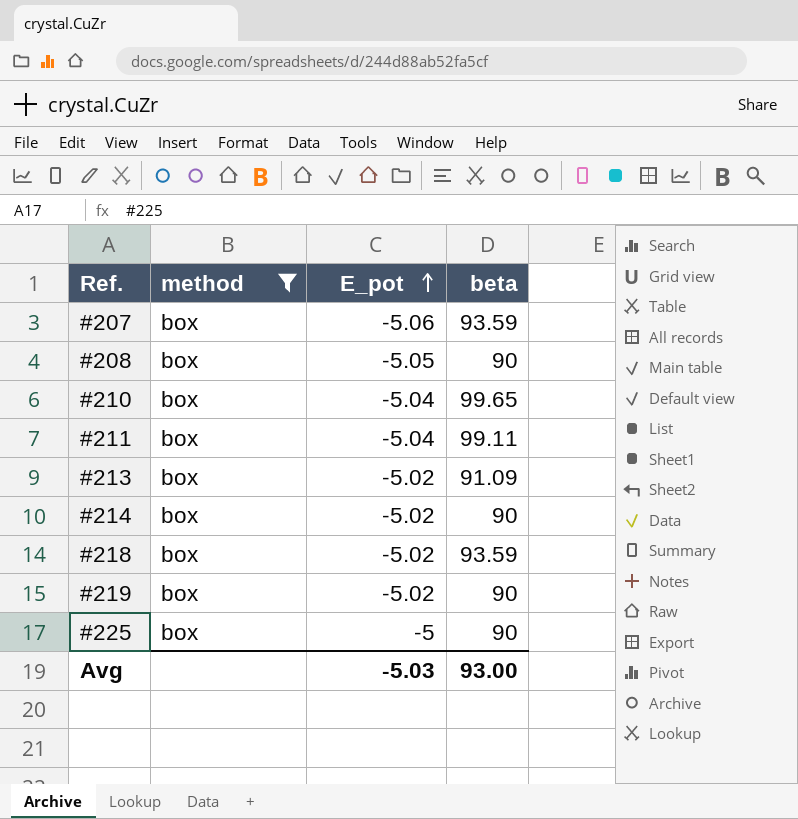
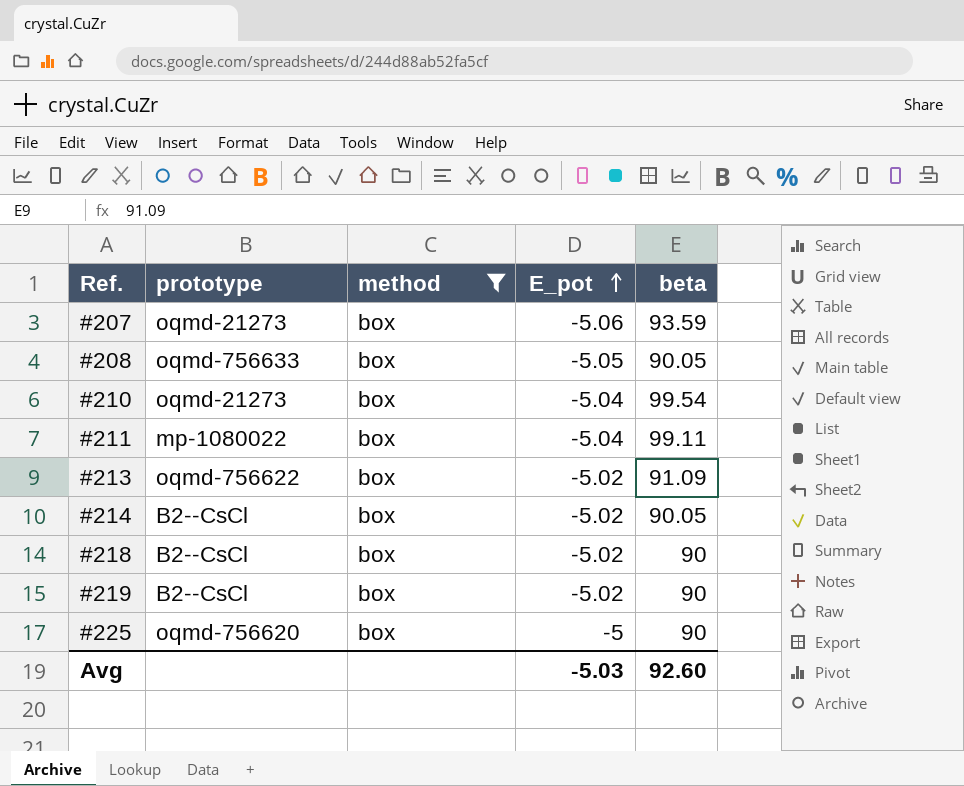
column prototype | position: none -> 2
#208 | beta: 90 -> 90.05
#210 | beta: 99.65 -> 99.54
#214 | beta: 90 -> 90.05
#218 | beta: 93.59 -> 90
Avg | beta: 93.00 -> 92.60

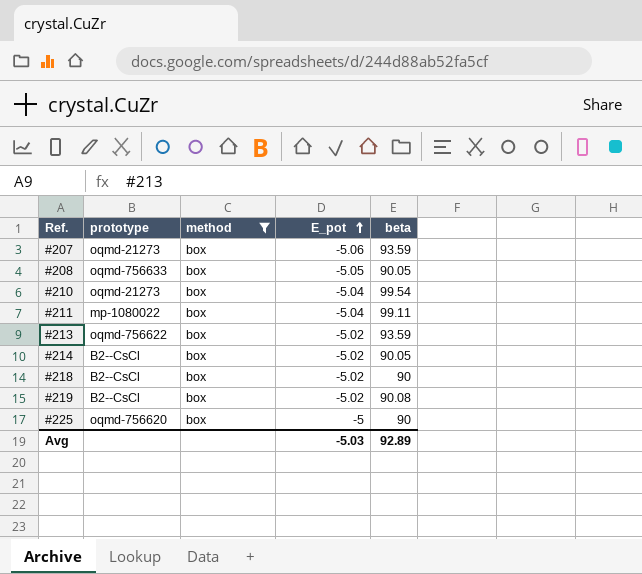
#213 | beta: 91.09 -> 93.59
#219 | beta: 90 -> 90.08
Avg | beta: 92.60 -> 92.89

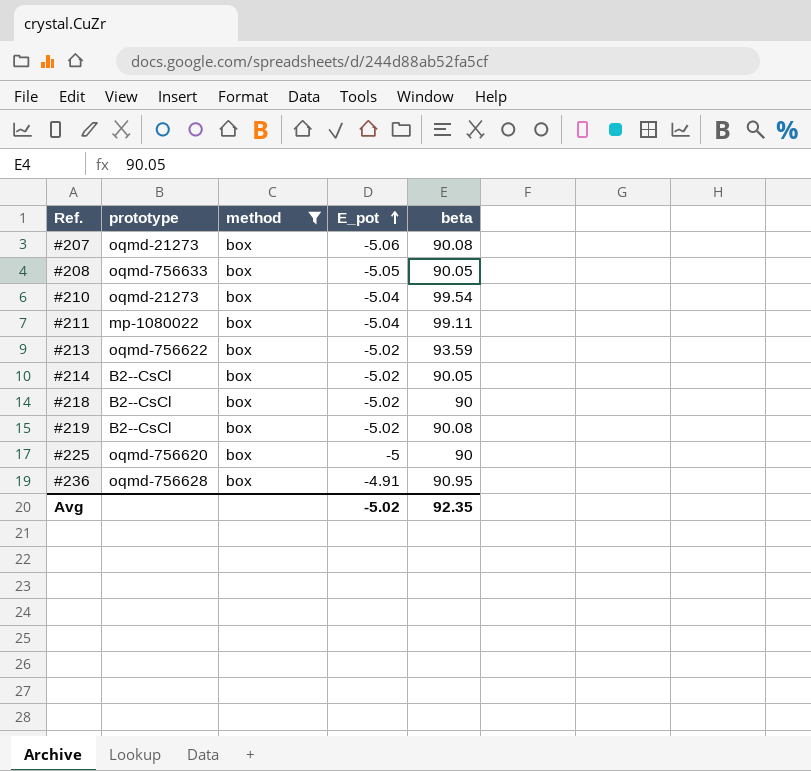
#207 | beta: 93.59 -> 90.08
row #236: none -> oqmd-756628 | box | -4.91 | 90.95
Avg | E_pot: -5.03 -> -5.02
Avg | beta: 92.89 -> 92.35

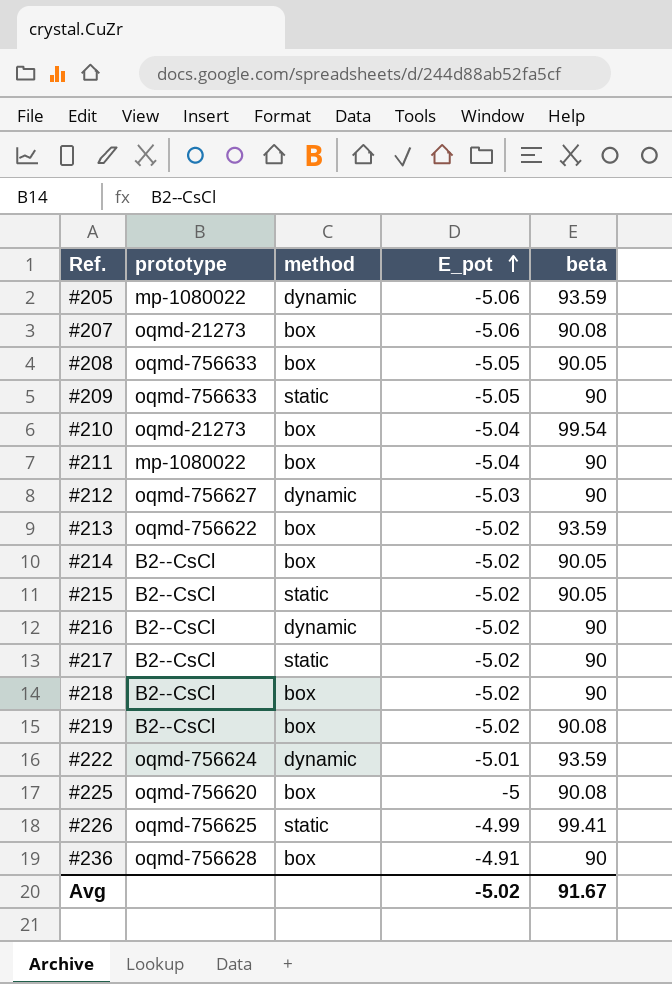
filter: method = box -> none
#211 | beta: 99.11 -> 90
#225 | beta: 90 -> 90.08
#236 | beta: 90.95 -> 90
Avg | beta: 92.35 -> 91.67

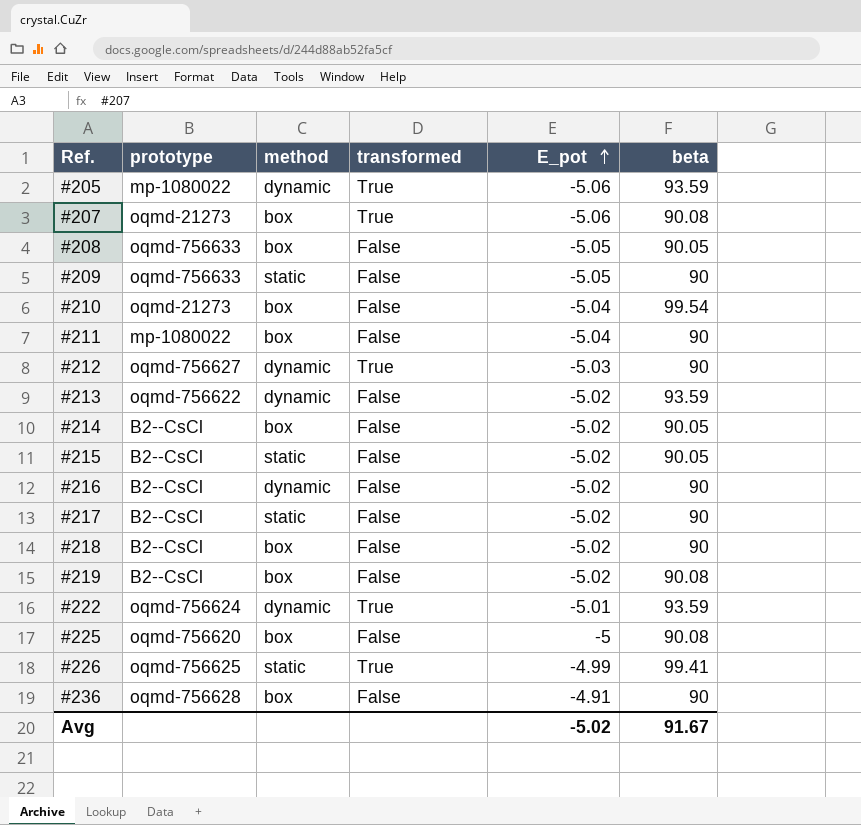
column transformed | position: none -> 4
#213 | method: box -> dynamic

